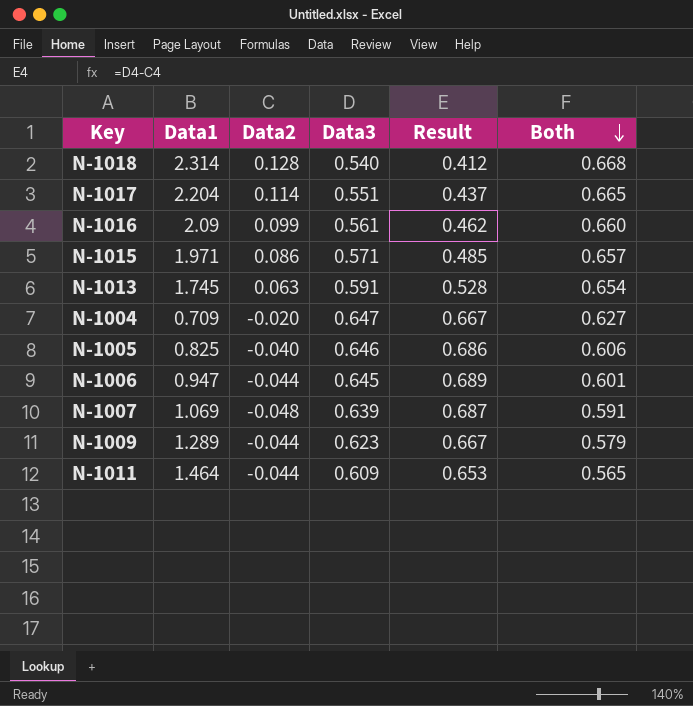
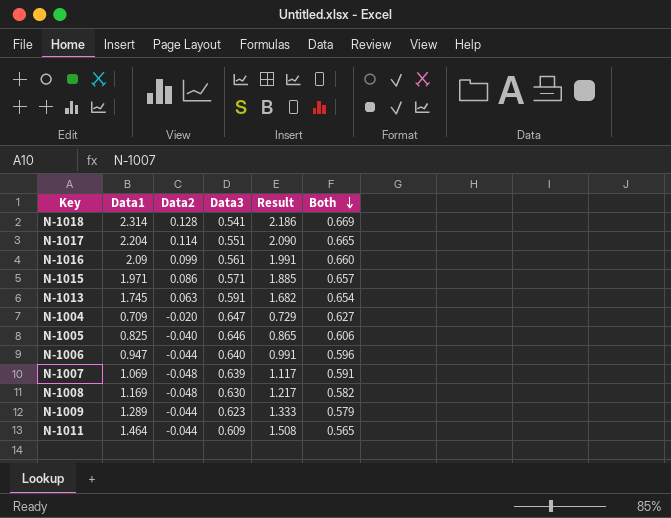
column Result | formula: [Data3] - [Data2] -> [Data1] - [Data2]
N-1018 | Data3: 0.540 -> 0.541
N-1018 | Both: 0.668 -> 0.669
N-1006 | Data3: 0.645 -> 0.640
N-1006 | Both: 0.601 -> 0.596
row N-1008: none -> 1.169 | -0.048 | 0.630 | 1.217 | 0.582

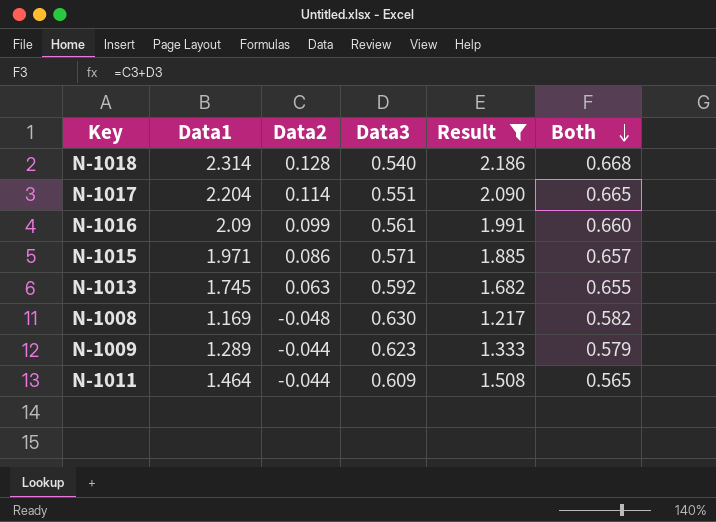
filter: none -> Result >= 1.217
N-1018 | Data3: 0.541 -> 0.540
N-1018 | Both: 0.669 -> 0.668
N-1013 | Data3: 0.591 -> 0.592
N-1013 | Both: 0.654 -> 0.655

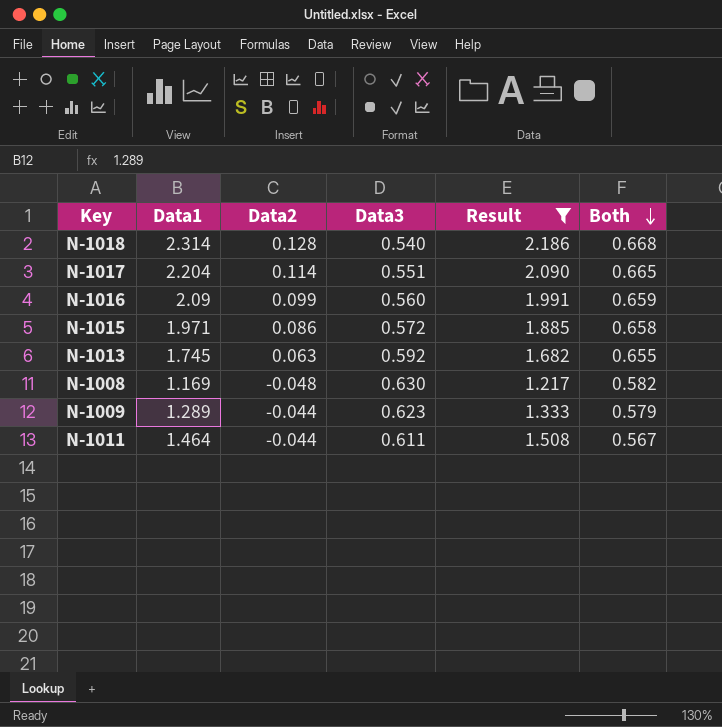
N-1016 | Data3: 0.561 -> 0.560
N-1016 | Both: 0.660 -> 0.659
N-1015 | Data3: 0.571 -> 0.572
N-1015 | Both: 0.657 -> 0.658
N-1011 | Data3: 0.609 -> 0.611
N-1011 | Both: 0.565 -> 0.567

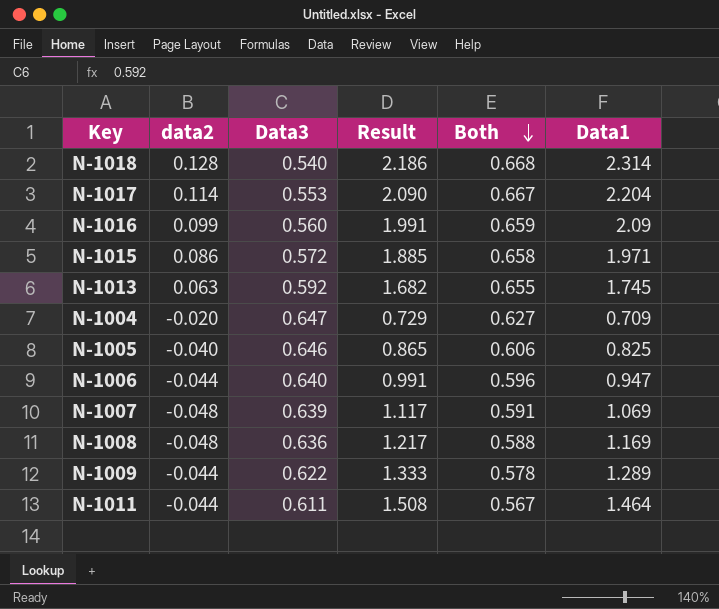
filter: Result >= 1.217 -> none
column name: Data2 -> data2
column Data1 | position: 2 -> 6
N-1017 | Data3: 0.551 -> 0.553
N-1017 | Both: 0.665 -> 0.667
N-1008 | Data3: 0.630 -> 0.636
N-1008 | Both: 0.582 -> 0.588
N-1009 | Data3: 0.623 -> 0.622
N-1009 | Both: 0.579 -> 0.578

